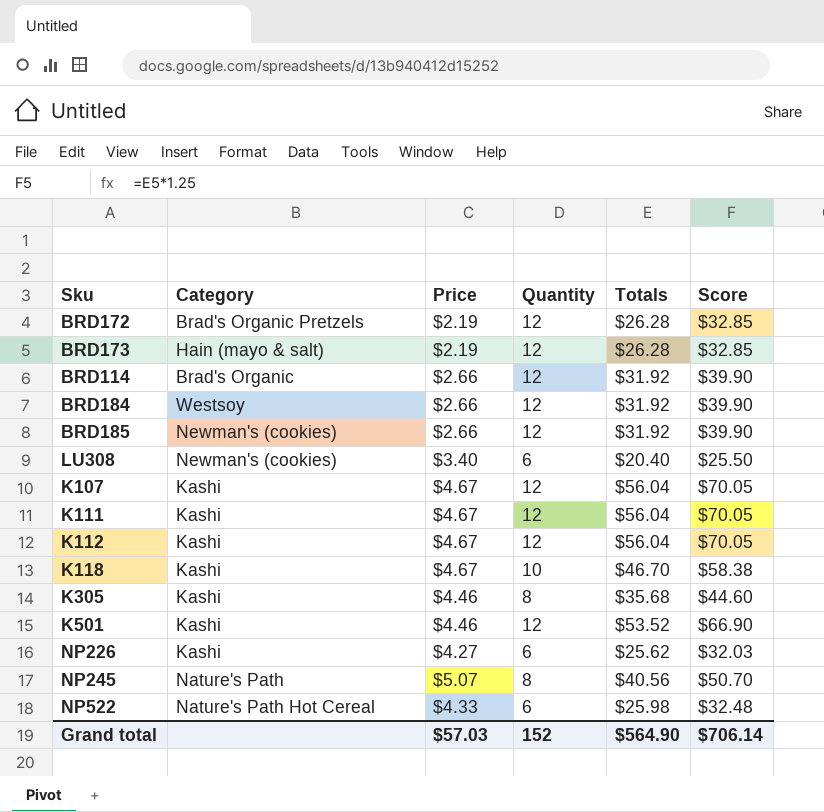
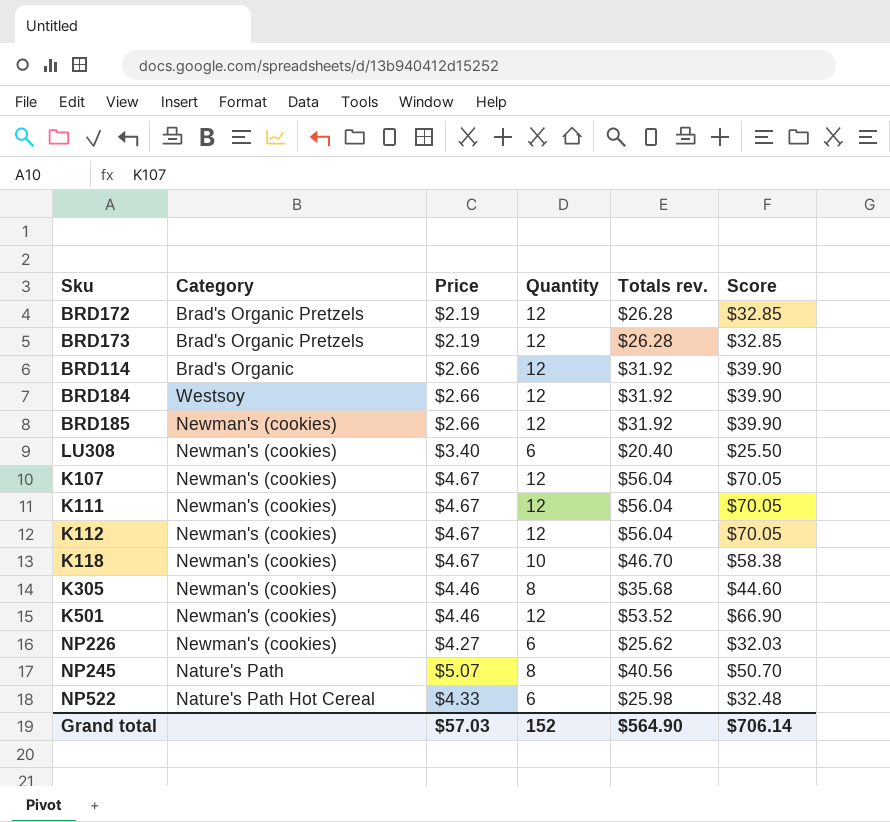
column name: Totals -> Totals rev.
BRD173 | Category: Hain (mayo & salt) -> Brad's Organic Pretzels
K107 | Category: Kashi -> Newman's (cookies)
K111 | Category: Kashi -> Newman's (cookies)
K112 | Category: Kashi -> Newman's (cookies)
K118 | Category: Kashi -> Newman's (cookies)
K305 | Category: Kashi -> Newman's (cookies)
K501 | Category: Kashi -> Newman's (cookies)
NP226 | Category: Kashi -> Newman's (cookies)

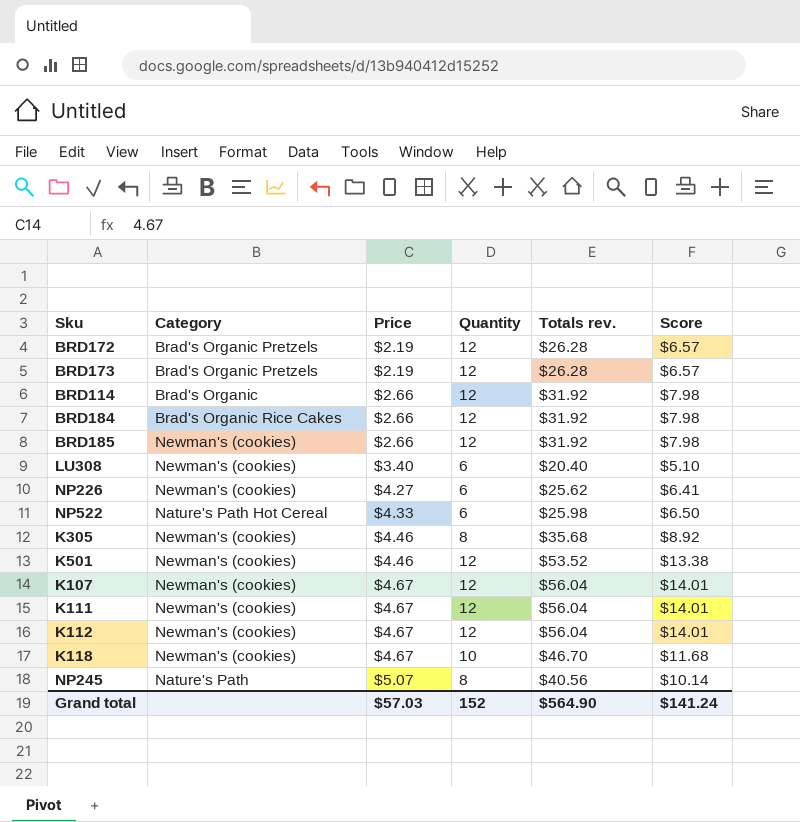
row order: none -> Price ascending
column Score | formula: [Totals rev.] * 1.25 -> [Totals rev.] * 0.25
BRD184 | Category: Westsoy -> Brad's Organic Rice Cakes
Grand total | Score: $706.14 -> $141.24

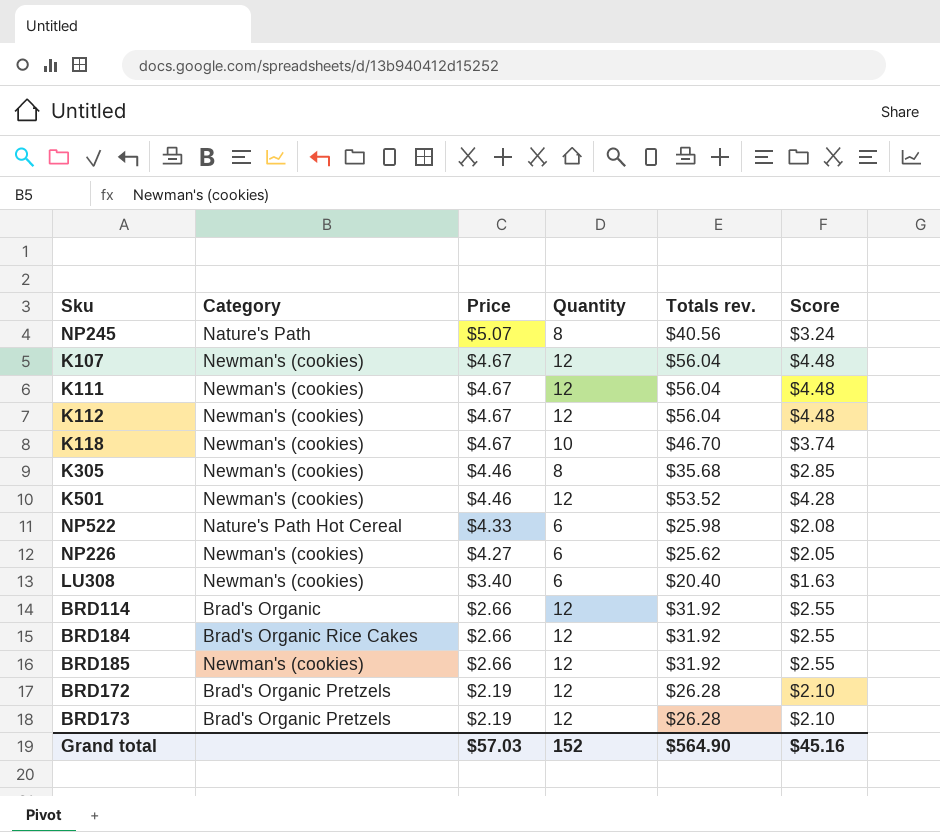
row order: Price ascending -> Price descending
column Score | formula: [Totals rev.] * 0.25 -> [Totals rev.] * 0.08
Grand total | Score: $141.24 -> $45.16

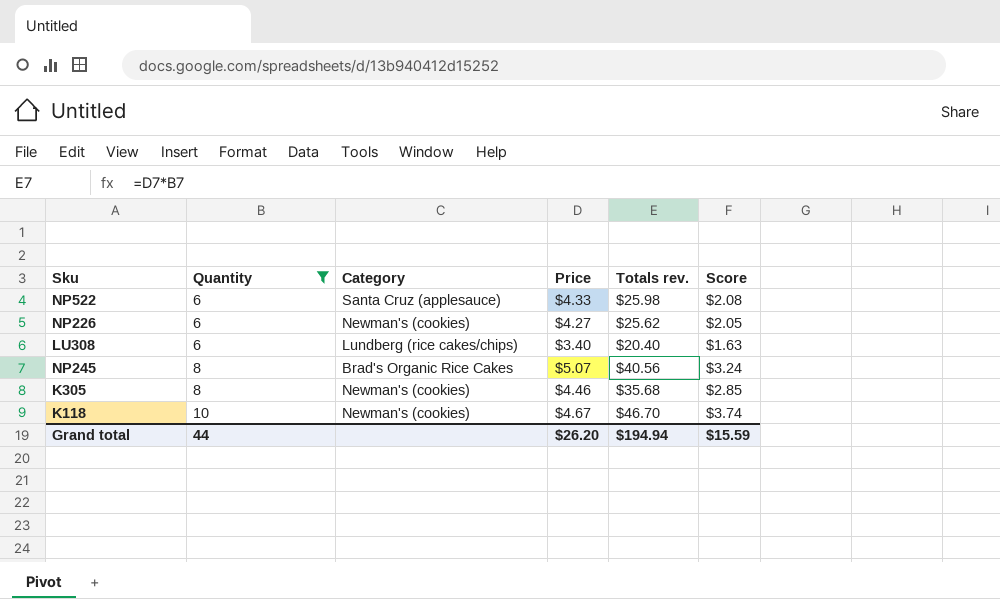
filter: none -> Quantity != 12
row order: Price descending -> Quantity ascending
column Quantity | position: 4 -> 2
NP522 | Category: Nature's Path Hot Cereal -> Santa Cruz (applesauce)
LU308 | Category: Newman's (cookies) -> Lundberg (rice cakes/chips)
NP245 | Category: Nature's Path -> Brad's Organic Rice Cakes
Grand total | Quantity: 152 -> 44
Grand total | Price: $57.03 -> $26.20
Grand total | Totals rev.: $564.90 -> $194.94
Grand total | Score: $45.16 -> $15.59

